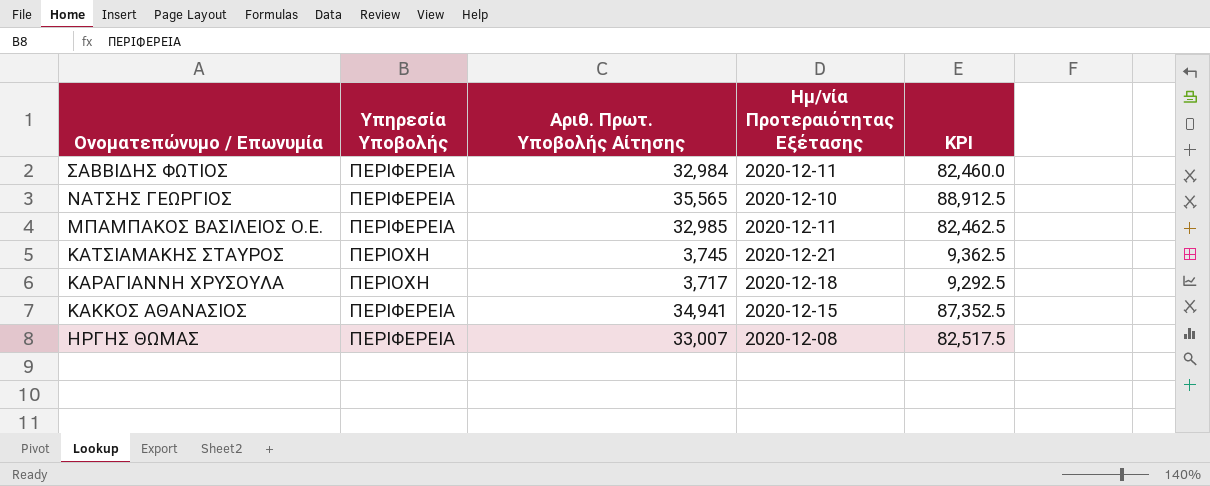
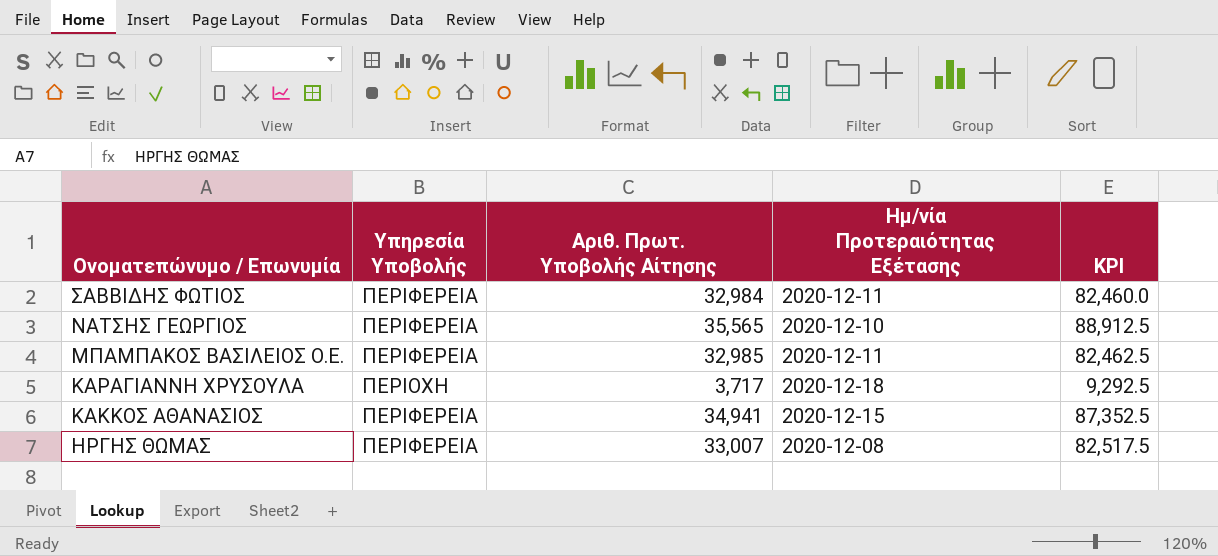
row ΚΑΤΣΙΑΜΑΚΗΣ ΣΤΑΥΡΟΣ: ΠΕΡΙΟΧΗ | 3,745 | 2020-12-21 | 9,362.5 -> none

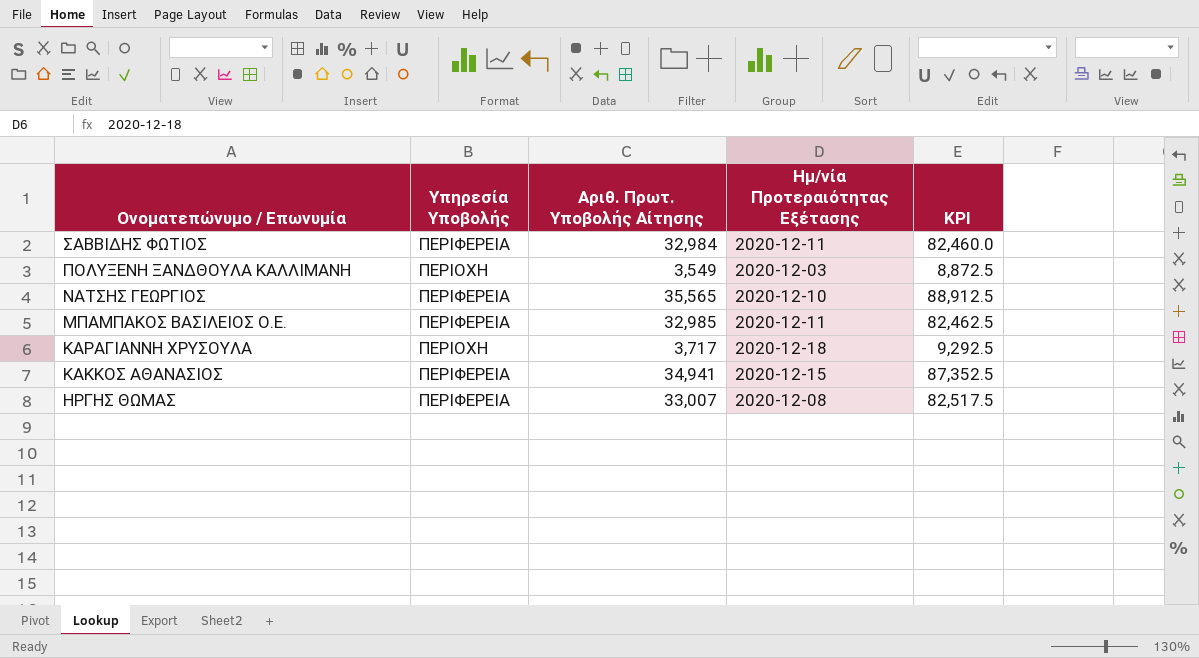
row ΠΟΛΥΞΕΝΗ ΞΑΝΔΘΟΥΛΑ ΚΑΛΛΙΜΑΝΗ: none -> ΠΕΡΙΟΧΗ | 3,549 | 2020-12-03 | 8,872.5

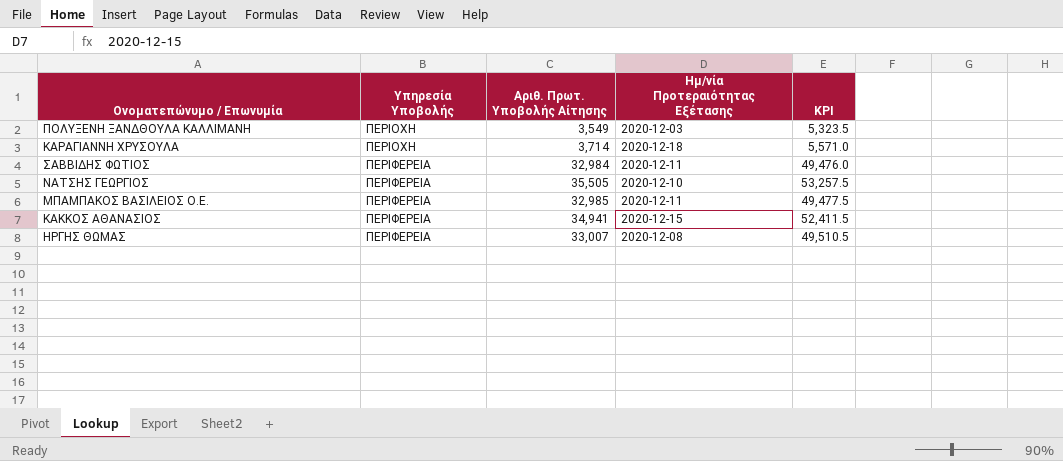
row order: Ονοματεπώνυμο / Επωνυμία descending -> Υπηρεσία Υποβολής ascending
column KPI | formula: [Αριθ. Πρωτ. Υποβολής Αίτησης] * 2.5 -> [Αριθ. Πρωτ. Υποβολής Αίτησης] * 1.5
ΚΑΡΑΓΙΑΝΝΗ ΧΡΥΣΟΥΛΑ | Αριθ. Πρωτ. Υποβολής Αίτησης: 3,717 -> 3,714
ΝΑΤΣΗΣ ΓΕΩΡΓΙΟΣ | Αριθ. Πρωτ. Υποβολής Αίτησης: 35,565 -> 35,505

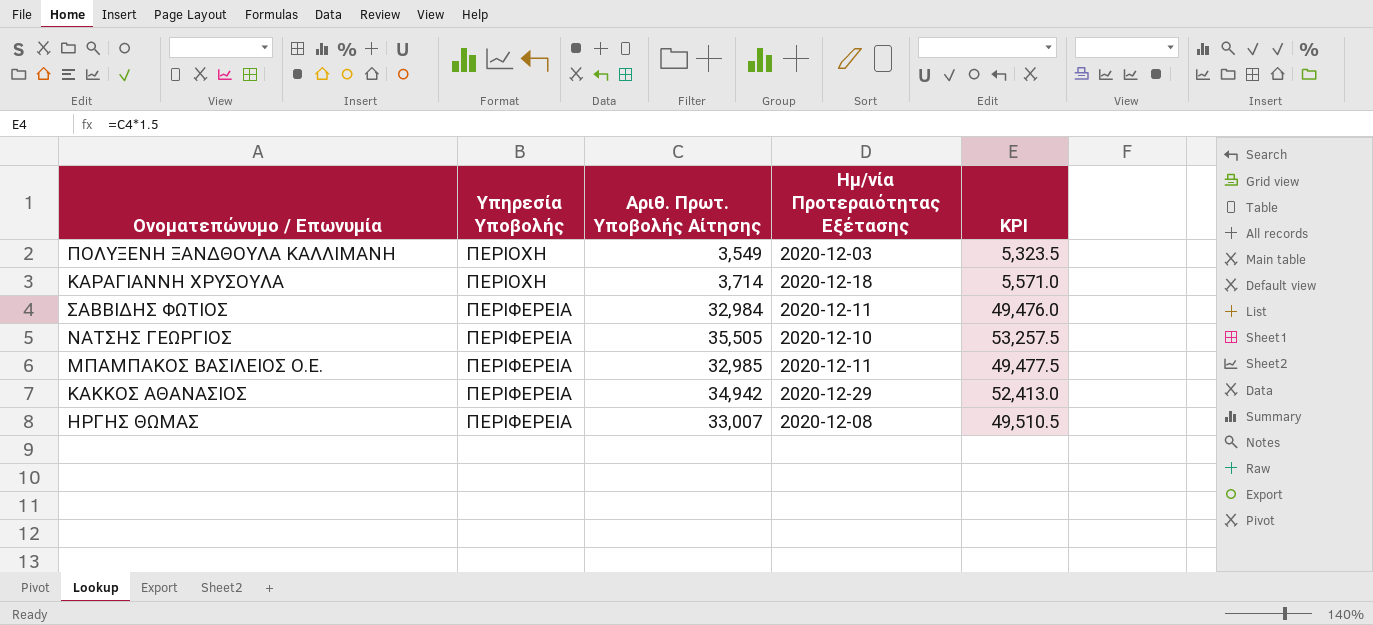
ΚΑΚΚΟΣ ΑΘΑΝΑΣΙΟΣ | Αριθ. Πρωτ. Υποβολής Αίτησης: 34,941 -> 34,942
ΚΑΚΚΟΣ ΑΘΑΝΑΣΙΟΣ | Ημ/νία Προτεραιότητας Εξέτασης: 2020-12-15 -> 2020-12-29
ΚΑΚΚΟΣ ΑΘΑΝΑΣΙΟΣ | KPI: 52,411.5 -> 52,413.0

